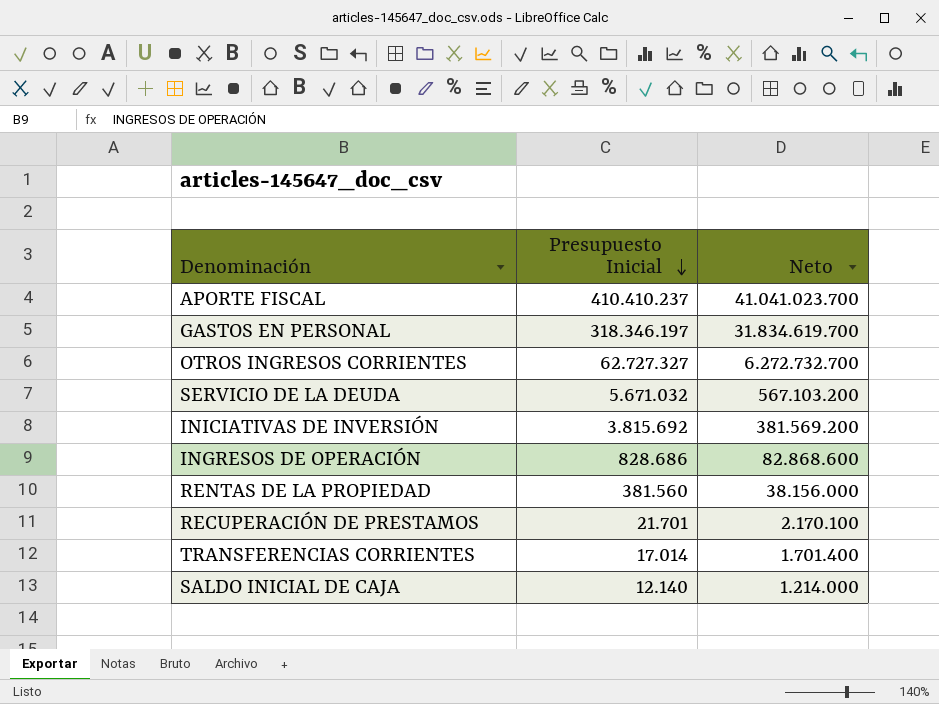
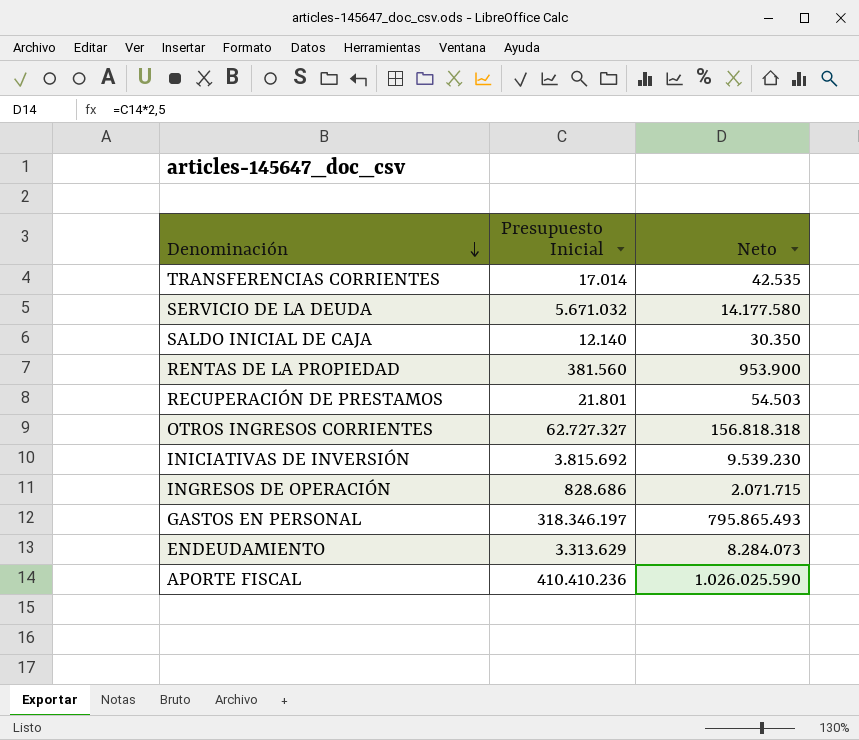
row order: Presupuesto Inicial descending -> Denominación descending
column Neto | formula: [Presupuesto Inicial] * 100 -> [Presupuesto Inicial] * 2,5
RECUPERACIÓN DE PRESTAMOS | Presupuesto Inicial: 21.701 -> 21.801
row ENDEUDAMIENTO: none -> 3.313.629 | 8.284.073
APORTE FISCAL | Presupuesto Inicial: 410.410.237 -> 410.410.236

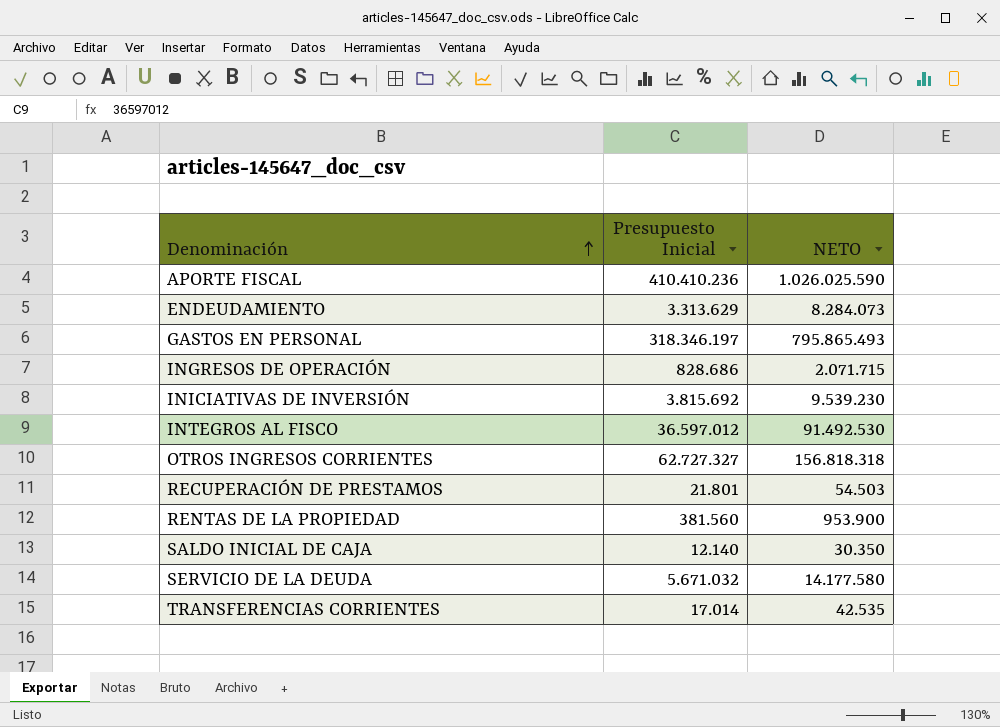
row order: Denominación descending -> Denominación ascending
column name: Neto -> NETO
row INTEGROS AL FISCO: none -> 36.597.012 | 91.492.530

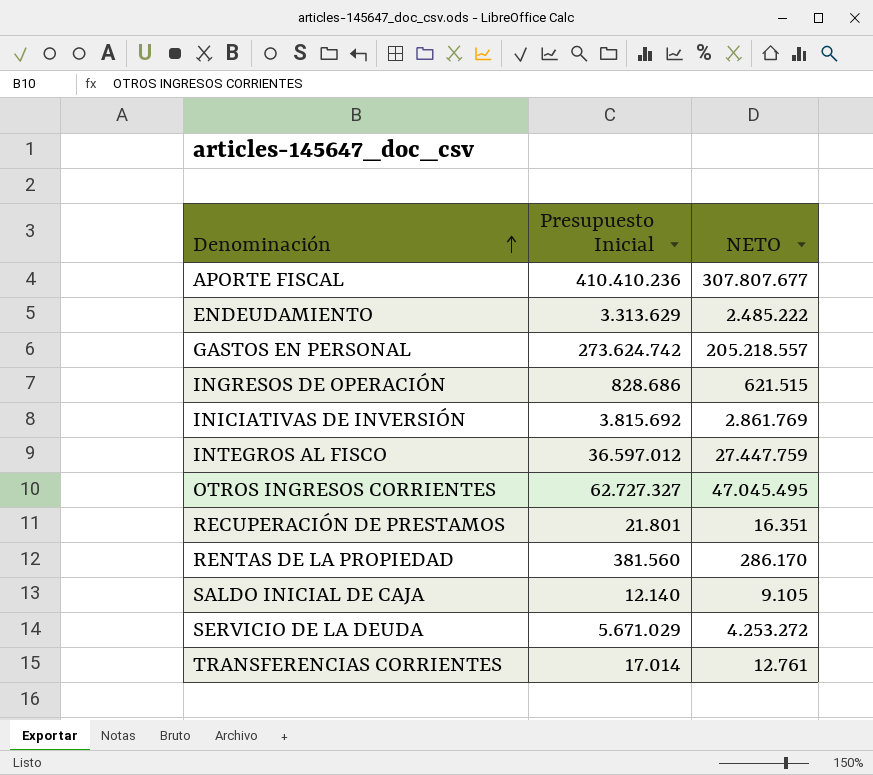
column NETO | formula: [Presupuesto Inicial] * 2,5 -> [Presupuesto Inicial] * 0,75
GASTOS EN PERSONAL | Presupuesto Inicial: 318.346.197 -> 273.624.742
SERVICIO DE LA DEUDA | Presupuesto Inicial: 5.671.032 -> 5.671.029

